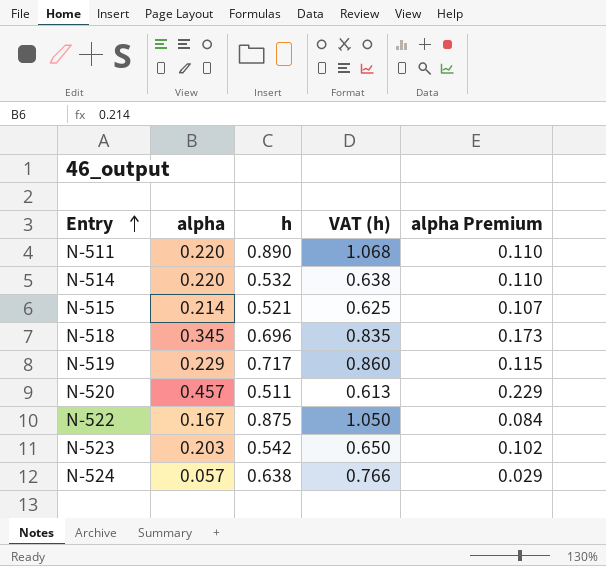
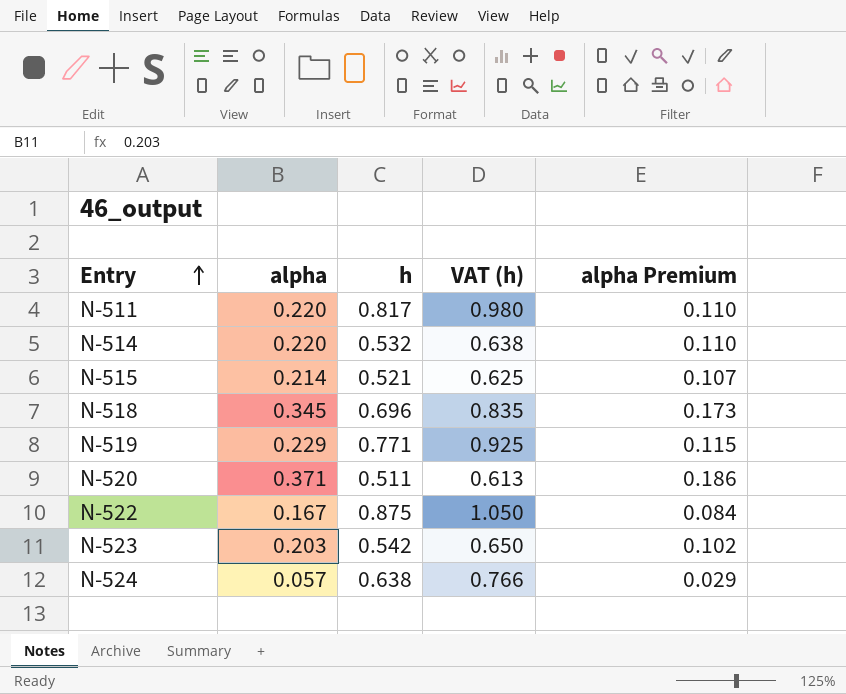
N-511 | h: 0.890 -> 0.817
N-511 | VAT (h): 1.068 -> 0.980
N-519 | h: 0.717 -> 0.771
N-519 | VAT (h): 0.860 -> 0.925
N-520 | alpha: 0.457 -> 0.371
N-520 | alpha Premium: 0.229 -> 0.186

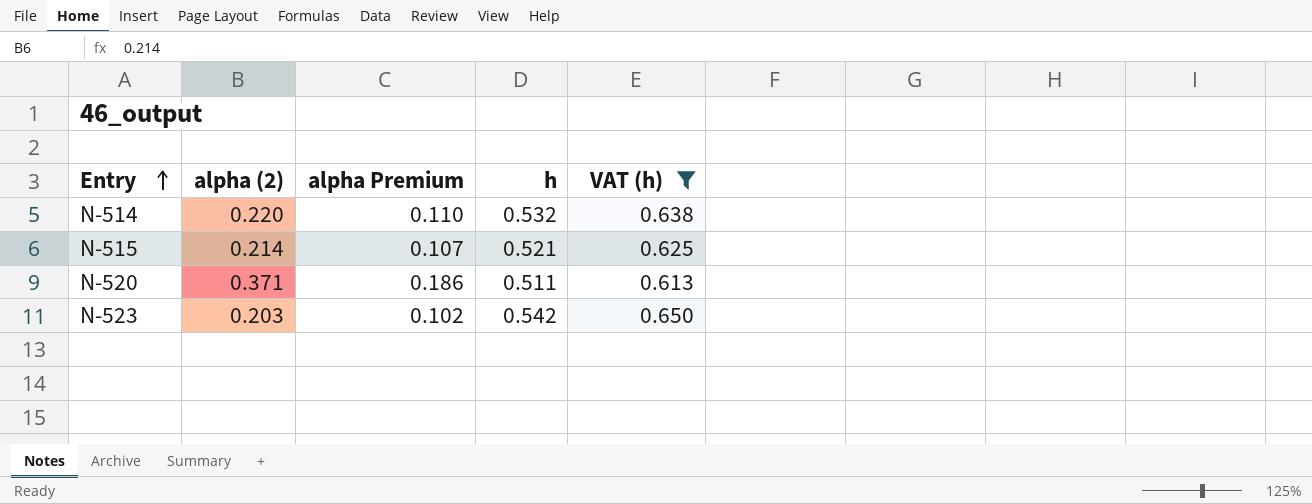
filter: none -> VAT (h) <= 0.650
column name: alpha -> alpha (2)
column alpha Premium | position: 5 -> 3

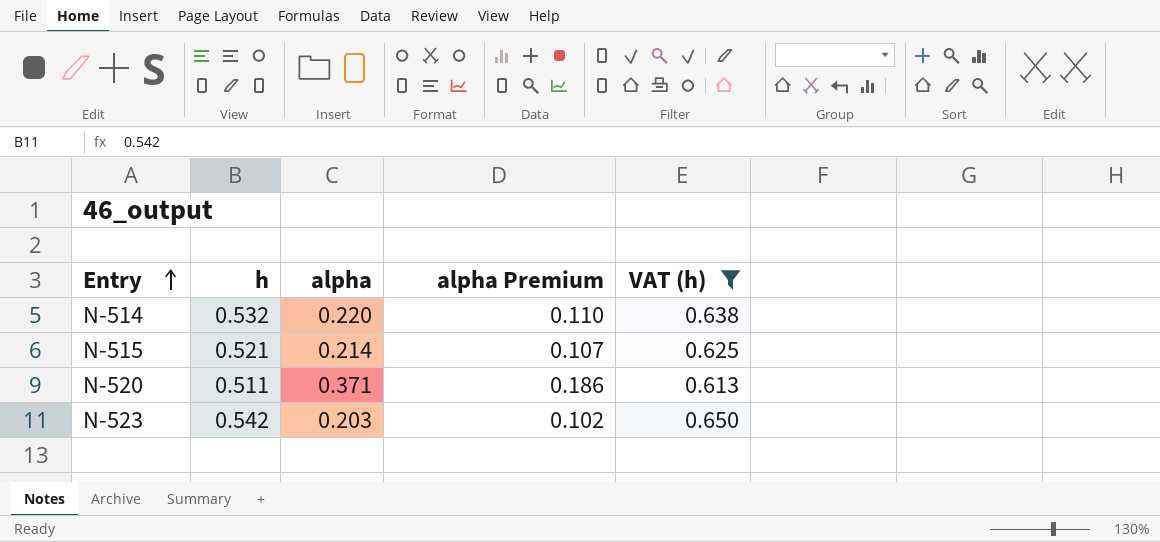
column h | position: 4 -> 2
column name: alpha (2) -> alpha

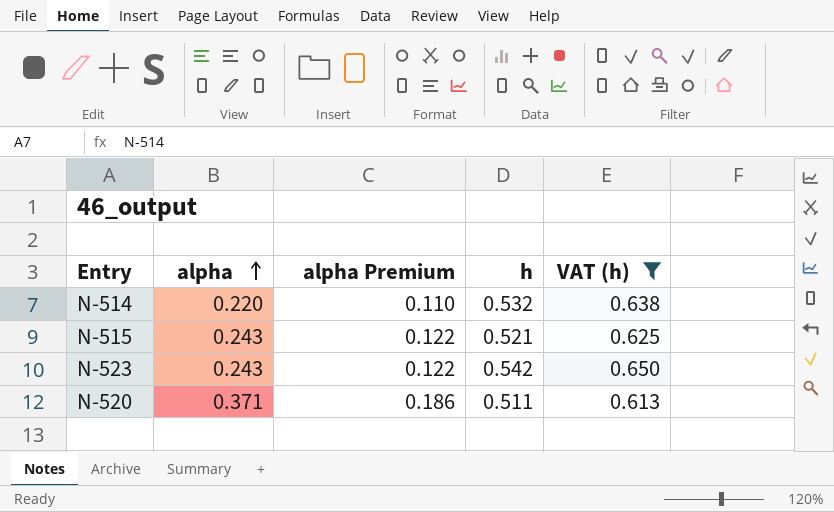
row order: Entry ascending -> alpha ascending
column h | position: 2 -> 4
N-515 | alpha: 0.214 -> 0.243
N-515 | alpha Premium: 0.107 -> 0.122
N-523 | alpha: 0.203 -> 0.243
N-523 | alpha Premium: 0.102 -> 0.122

